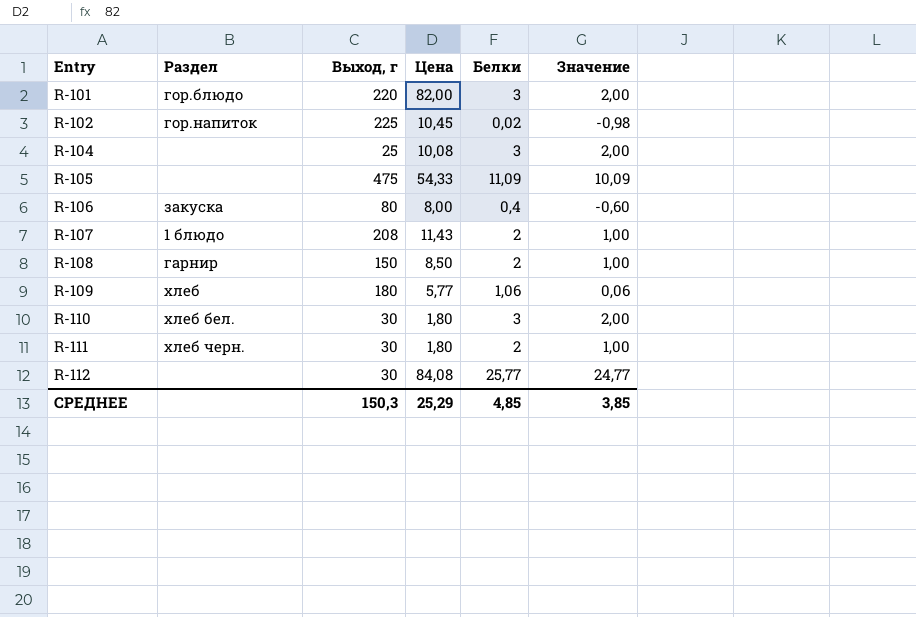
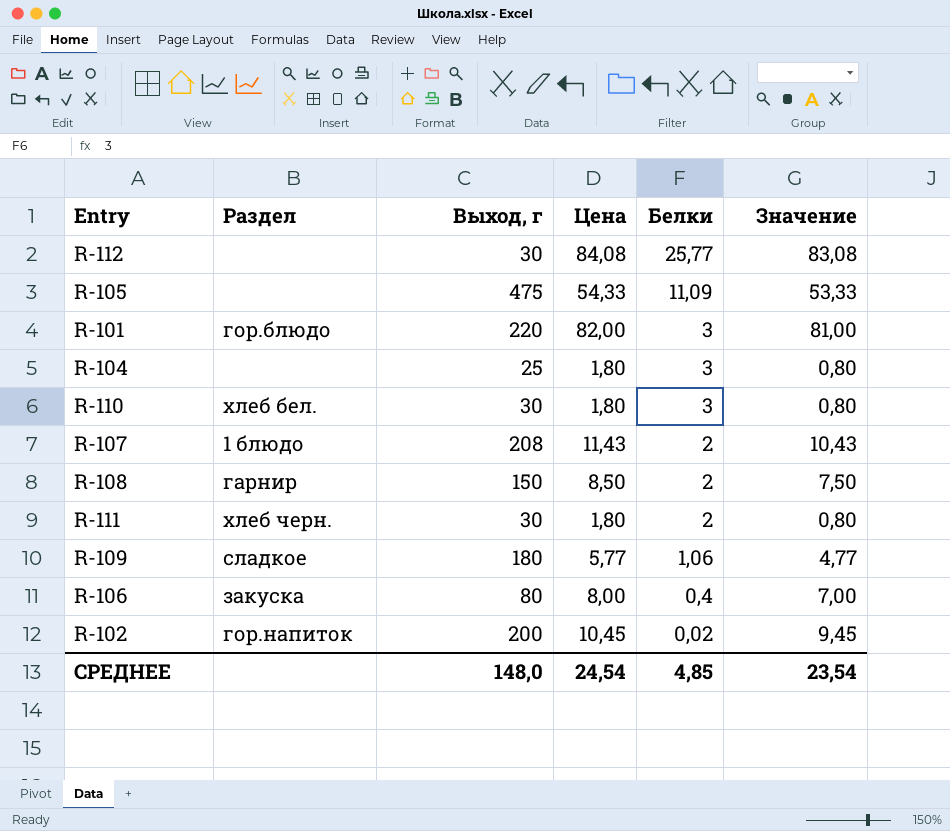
row order: Entry ascending -> Белки descending
column Значение | formula: [Белки] - 1 -> [Цена] - 1
R-104 | Цена: 10,08 -> 1,80
R-109 | Раздел: хлеб -> сладкое
R-102 | Выход, г: 225 -> 200
СРЕДНЕЕ | Выход, г: 150,3 -> 148,0
СРЕДНЕЕ | Цена: 25,29 -> 24,54
СРЕДНЕЕ | Значение: 3,85 -> 23,54

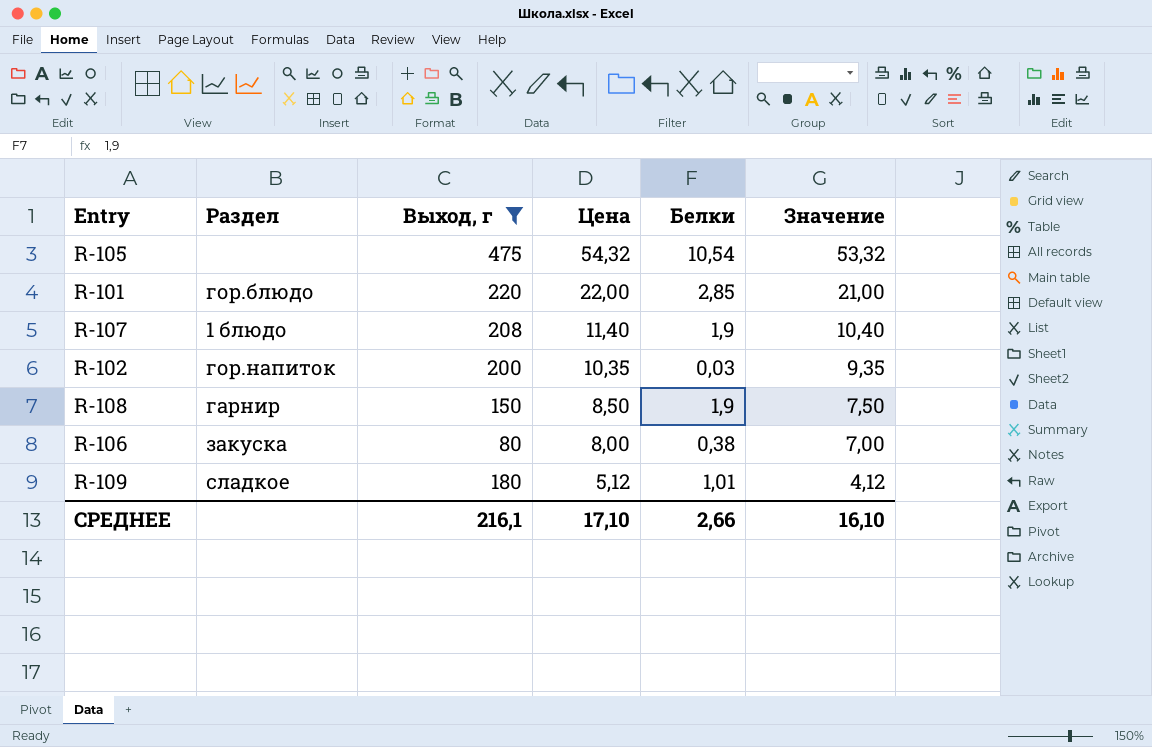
filter: none -> Выход, г >= 80
row order: Белки descending -> Цена descending
R-105 | Цена: 54,33 -> 54,32
R-105 | Белки: 11,09 -> 10,54
R-105 | Значение: 53,33 -> 53,32
R-101 | Цена: 82,00 -> 22,00
R-101 | Белки: 3 -> 2,85
R-101 | Значение: 81,00 -> 21,00
R-107 | Цена: 11,43 -> 11,40
R-107 | Белки: 2 -> 1,9
R-107 | Значение: 10,43 -> 10,40
R-102 | Цена: 10,45 -> 10,35
R-102 | Белки: 0,02 -> 0,03
R-102 | Значение: 9,45 -> 9,35
R-108 | Белки: 2 -> 1,9
R-106 | Белки: 0,4 -> 0,38
R-109 | Цена: 5,77 -> 5,12
R-109 | Белки: 1,06 -> 1,01
R-109 | Значение: 4,77 -> 4,12
СРЕДНЕЕ | Выход, г: 148,0 -> 216,1
СРЕДНЕЕ | Цена: 24,54 -> 17,10
СРЕДНЕЕ | Белки: 4,85 -> 2,66
СРЕДНЕЕ | Значение: 23,54 -> 16,10

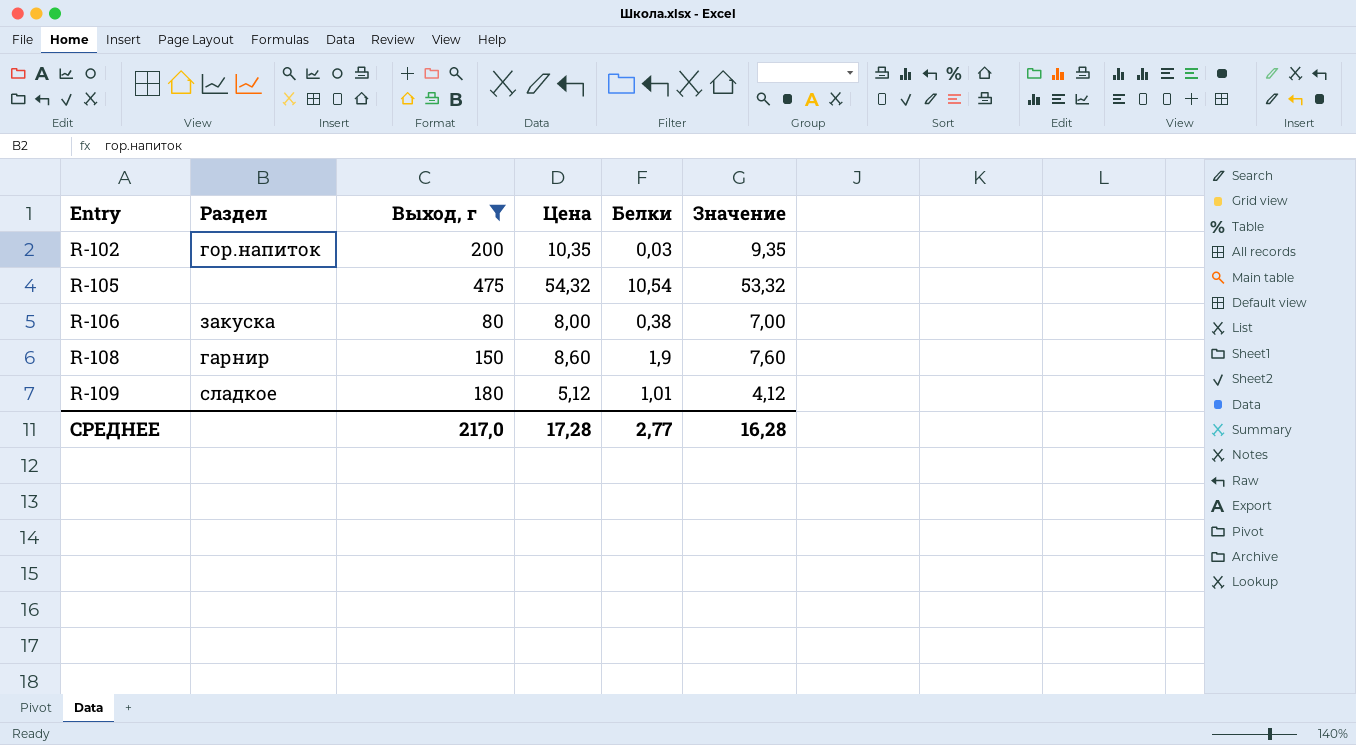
row order: Цена descending -> Entry ascending
row R-101: гор.блюдо | 220 | 22,00 | 2,85 | 21,00 -> none
row R-107: 1 блюдо | 208 | 11,40 | 1,9 | 10,40 -> none
R-108 | Цена: 8,50 -> 8,60
R-108 | Значение: 7,50 -> 7,60
СРЕДНЕЕ | Выход, г: 216,1 -> 217,0
СРЕДНЕЕ | Цена: 17,10 -> 17,28
СРЕДНЕЕ | Белки: 2,66 -> 2,77
СРЕДНЕЕ | Значение: 16,10 -> 16,28

